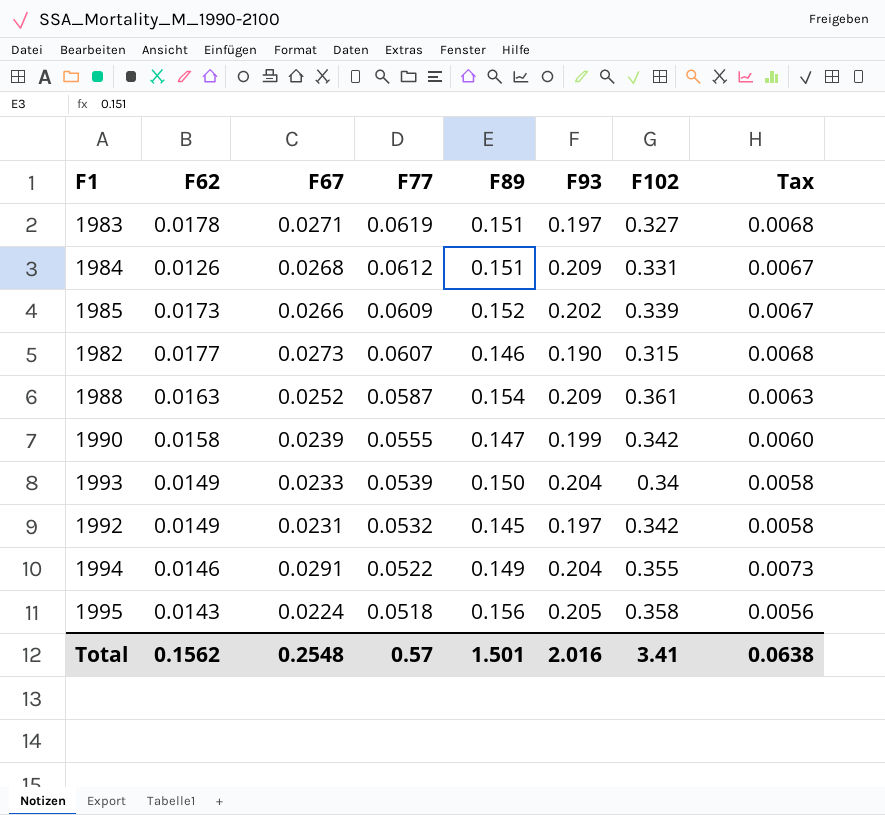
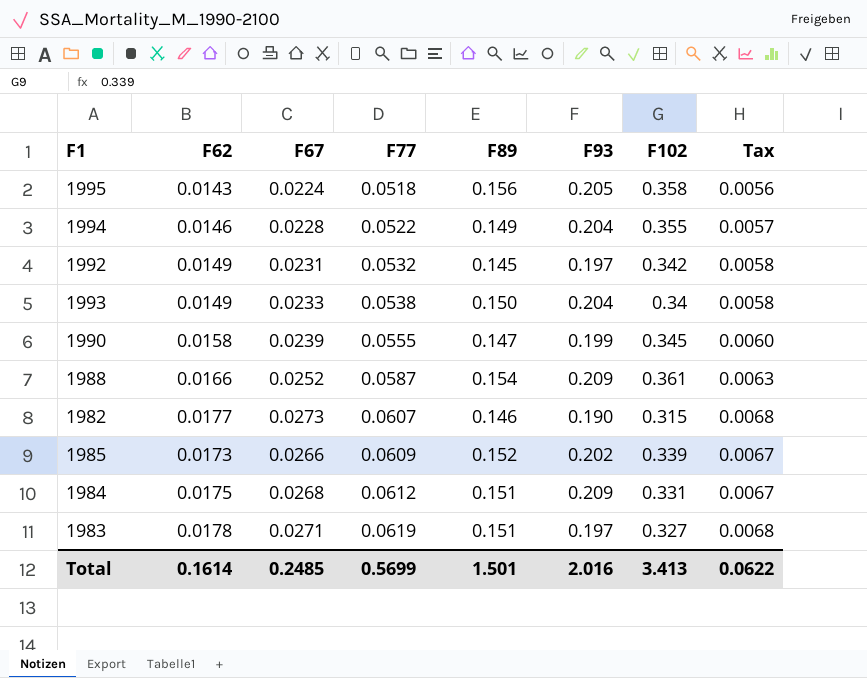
row order: F77 descending -> F77 ascending
1994 | F67: 0.0291 -> 0.0228
1994 | Tax: 0.0073 -> 0.0057
1993 | F77: 0.0539 -> 0.0538
1990 | F102: 0.342 -> 0.345
1988 | F62: 0.0163 -> 0.0166
1984 | F62: 0.0126 -> 0.0175
Total | F62: 0.1562 -> 0.1614
Total | F67: 0.2548 -> 0.2485
Total | F77: 0.57 -> 0.5699
Total | F102: 3.41 -> 3.413
Total | Tax: 0.0638 -> 0.0622

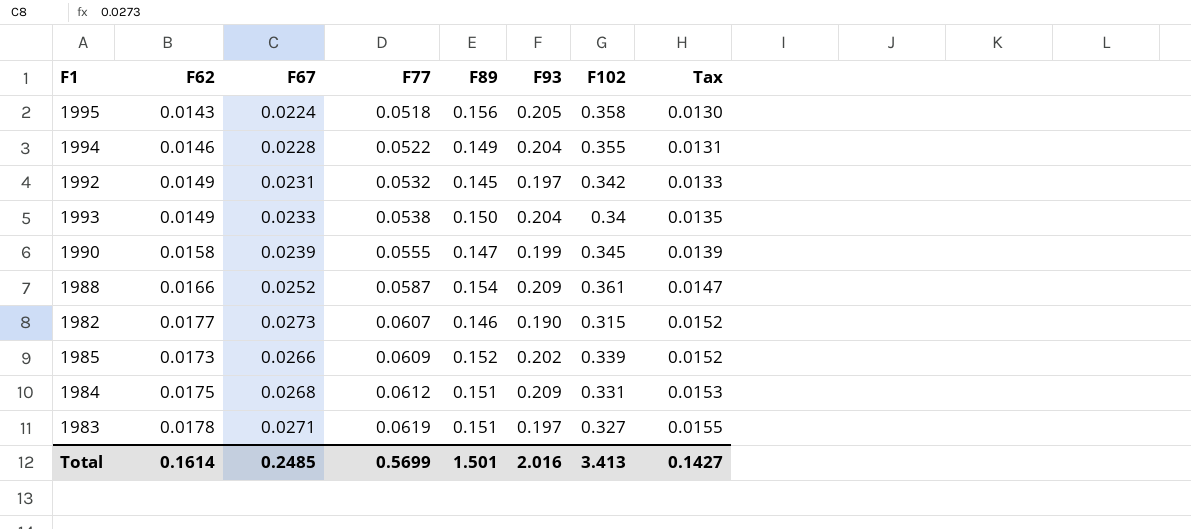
column Tax | formula: [F67] * 0.25 -> [F77] * 0.25
Total | Tax: 0.0622 -> 0.1427

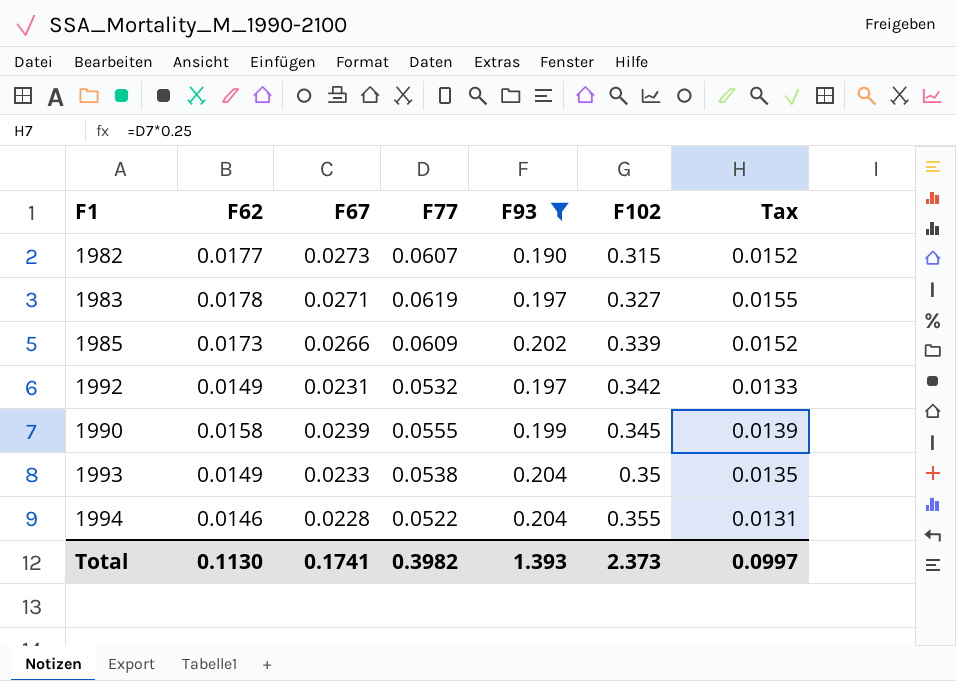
filter: none -> F93 <= 0.204
row order: F77 ascending -> F102 ascending
column F89 | position: 5 -> none
1993 | F102: 0.34 -> 0.35
Total | F62: 0.1614 -> 0.1130
Total | F67: 0.2485 -> 0.1741
Total | F77: 0.5699 -> 0.3982
Total | F93: 2.016 -> 1.393
Total | F102: 3.413 -> 2.373
Total | Tax: 0.1427 -> 0.0997

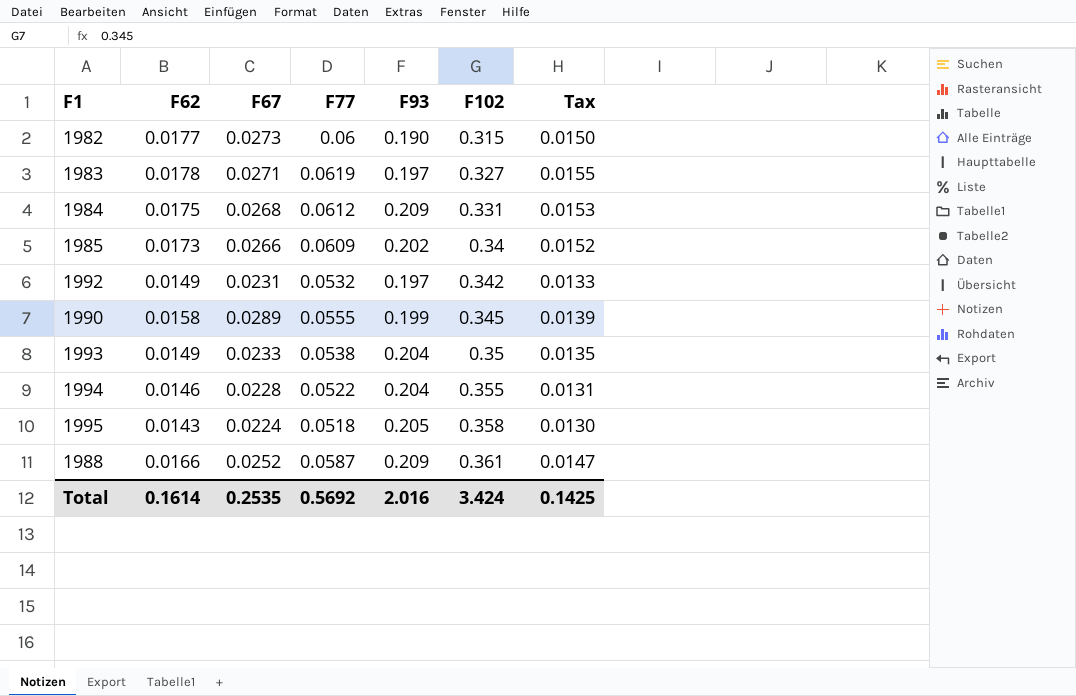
filter: F93 <= 0.204 -> none
1982 | F77: 0.0607 -> 0.06
1982 | Tax: 0.0152 -> 0.0150
1985 | F102: 0.339 -> 0.34
1990 | F67: 0.0239 -> 0.0289
Total | F62: 0.1130 -> 0.1614
Total | F67: 0.1741 -> 0.2535
Total | F77: 0.3982 -> 0.5692
Total | F93: 1.393 -> 2.016
Total | F102: 2.373 -> 3.424
Total | Tax: 0.0997 -> 0.1425

